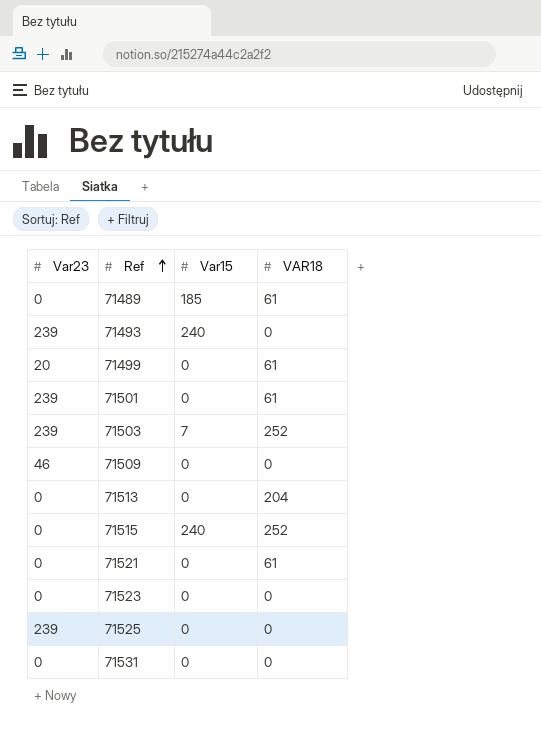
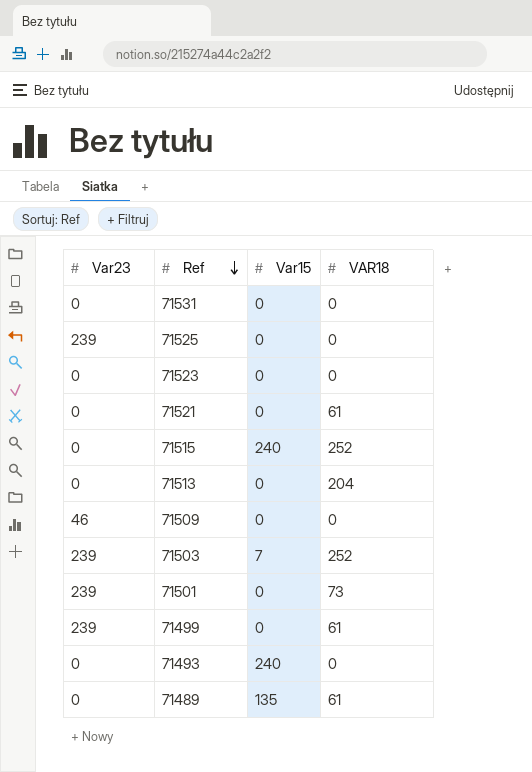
row order: Ref ascending -> Ref descending
71501 | VAR18: 61 -> 73
71499 | Var23: 20 -> 239
71493 | Var23: 239 -> 0
71489 | Var15: 185 -> 135

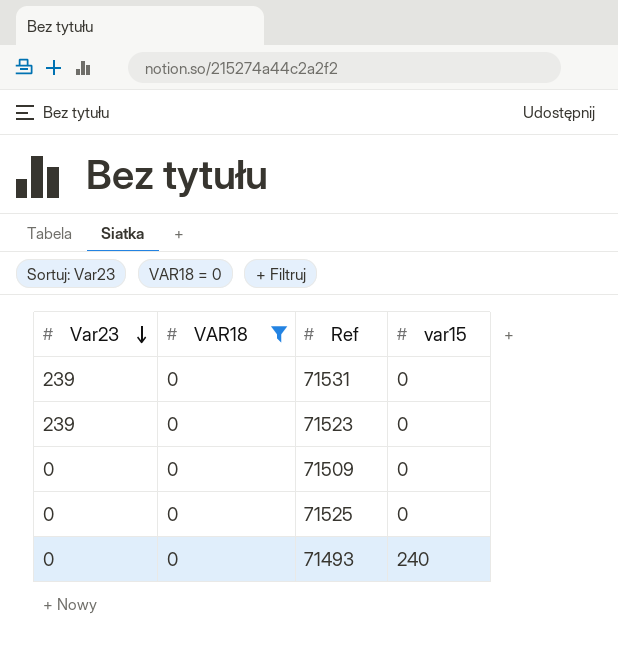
filter: none -> VAR18 = 0
row order: Ref descending -> Var23 descending
column VAR18 | position: 4 -> 2
column name: Var15 -> var15
71531 | Var23: 0 -> 239
71523 | Var23: 0 -> 239
71509 | Var23: 46 -> 0
71525 | Var23: 239 -> 0

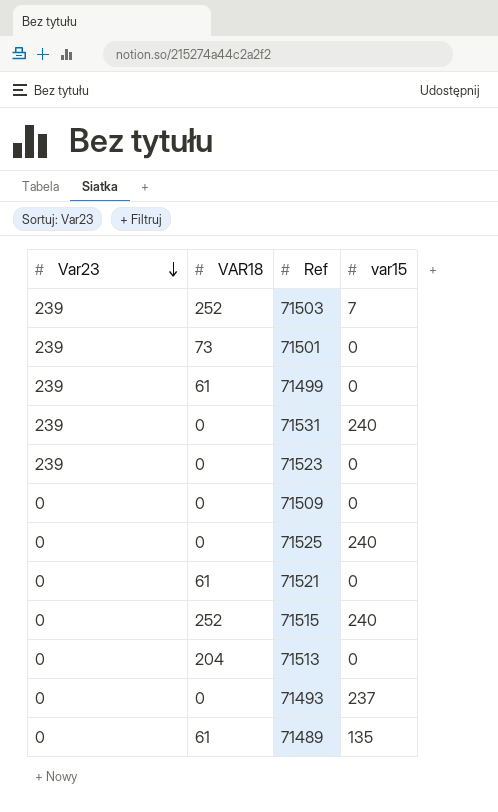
filter: VAR18 = 0 -> none
71531 | var15: 0 -> 240
71525 | var15: 0 -> 240
71493 | var15: 240 -> 237

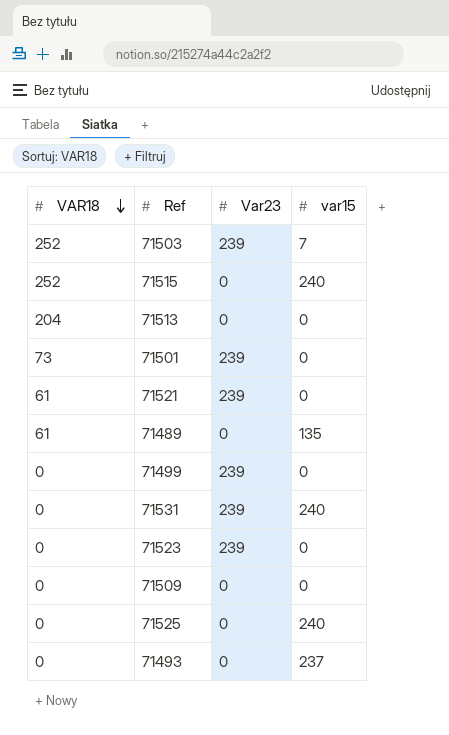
row order: Var23 descending -> VAR18 descending
column Var23 | position: 1 -> 3
71521 | Var23: 0 -> 239
71499 | VAR18: 61 -> 0

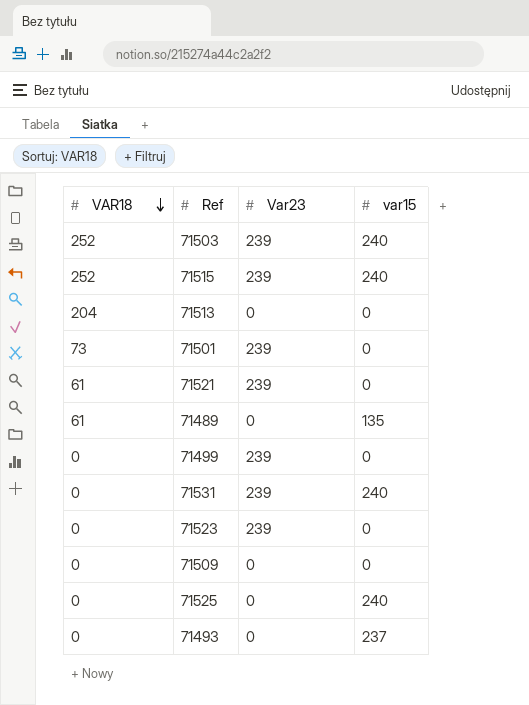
71503 | var15: 7 -> 240
71515 | Var23: 0 -> 239

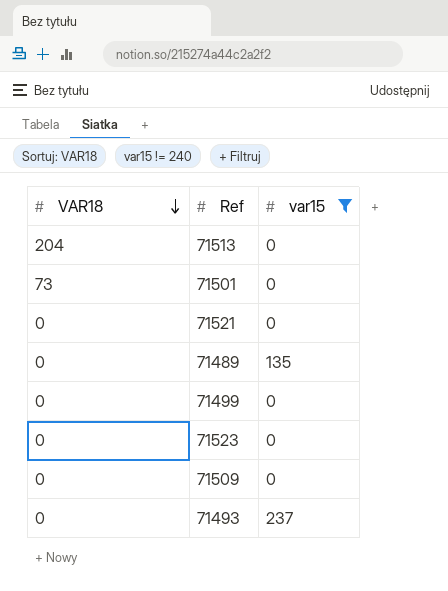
filter: none -> var15 != 240
column Var23 | position: 3 -> none
71521 | VAR18: 61 -> 0
71489 | VAR18: 61 -> 0

